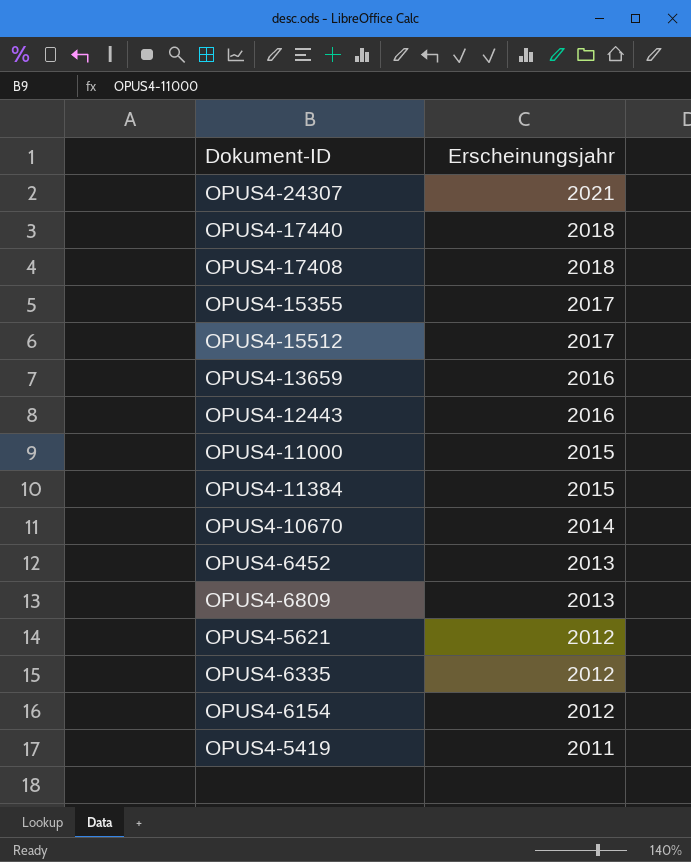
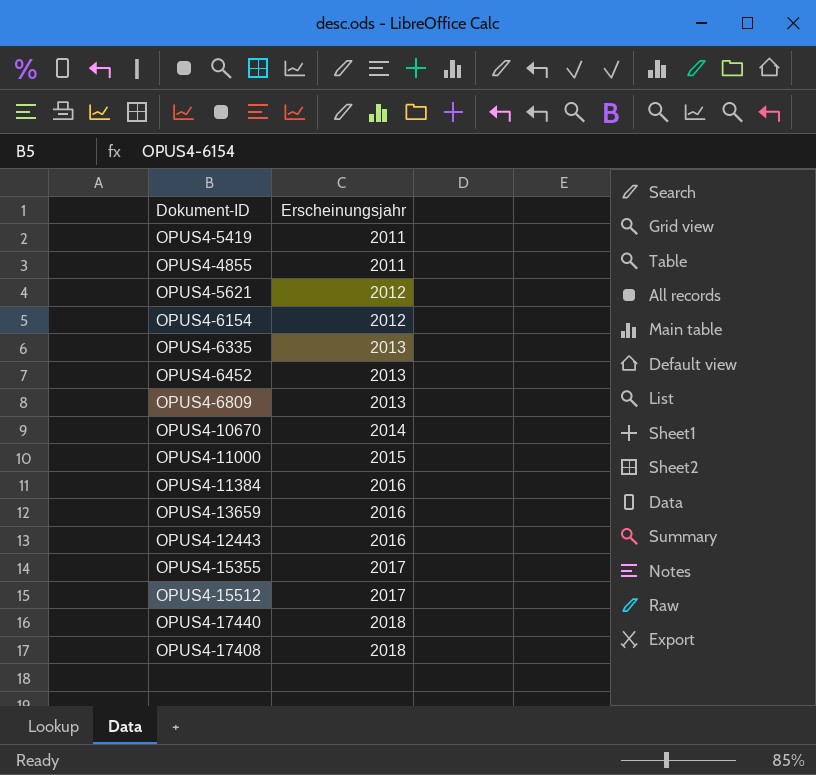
row order: Erscheinungsjahr descending -> Erscheinungsjahr ascending
row OPUS4-24307: 2021 -> none
row OPUS4-4855: none -> 2011
OPUS4-6335 | Erscheinungsjahr: 2012 -> 2013
OPUS4-11384 | Erscheinungsjahr: 2015 -> 2016

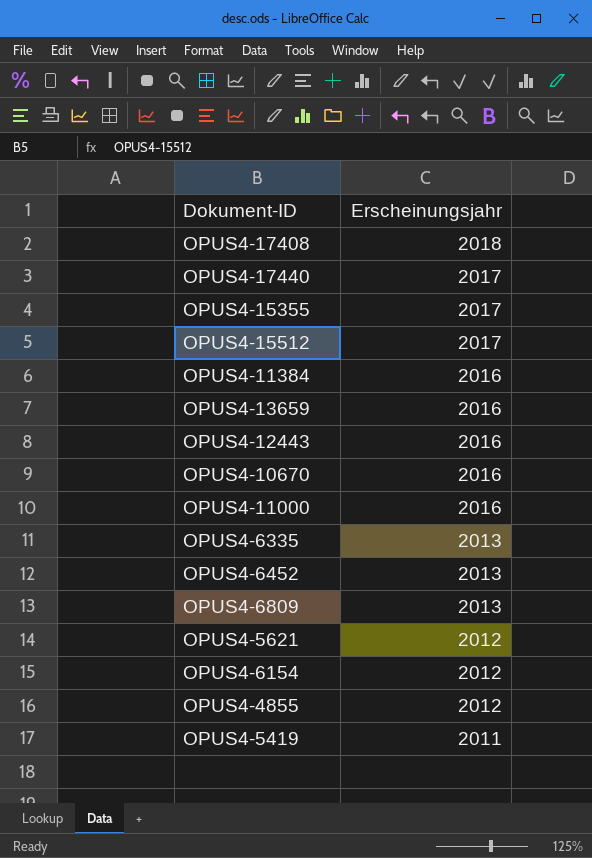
row order: Erscheinungsjahr ascending -> Erscheinungsjahr descending
OPUS4-17440 | Erscheinungsjahr: 2018 -> 2017
OPUS4-10670 | Erscheinungsjahr: 2014 -> 2016
OPUS4-11000 | Erscheinungsjahr: 2015 -> 2016
OPUS4-4855 | Erscheinungsjahr: 2011 -> 2012

